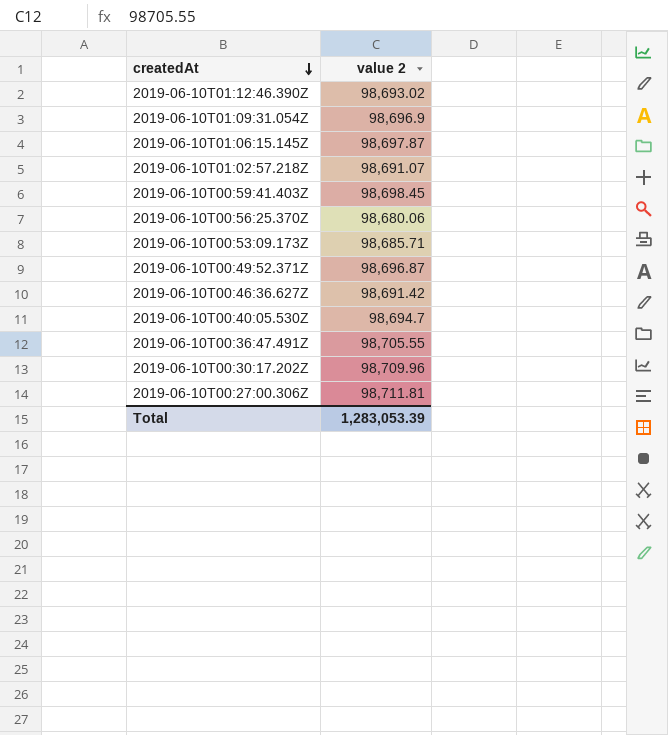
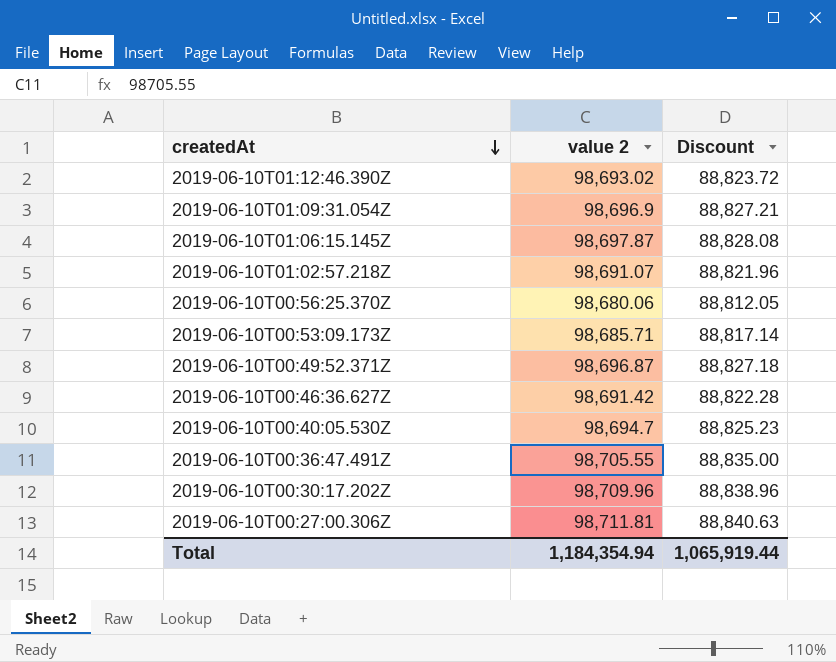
column Discount | formula: none -> [value 2] * 0.9
row 2019-06-10T00:59:41.403Z: 98,698.45 -> none
Total | value 2: 1,283,053.39 -> 1,184,354.94

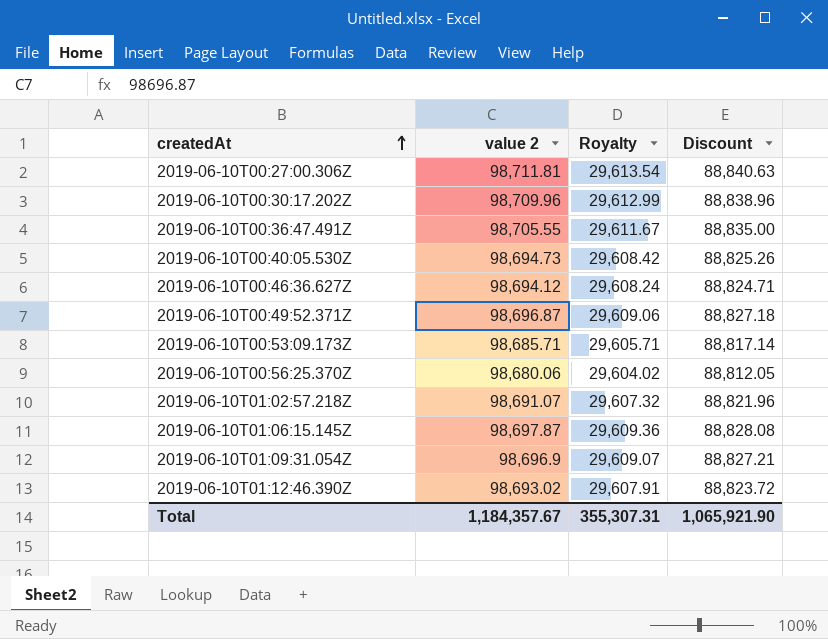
row order: createdAt descending -> createdAt ascending
column Royalty | formula: none -> [value 2] * 0.3
2019-06-10T00:40:05.530Z | value 2: 98,694.7 -> 98,694.73
2019-06-10T00:40:05.530Z | Discount: 88,825.23 -> 88,825.26
2019-06-10T00:46:36.627Z | value 2: 98,691.42 -> 98,694.12
2019-06-10T00:46:36.627Z | Discount: 88,822.28 -> 88,824.71
Total | value 2: 1,184,354.94 -> 1,184,357.67
Total | Discount: 1,065,919.44 -> 1,065,921.90

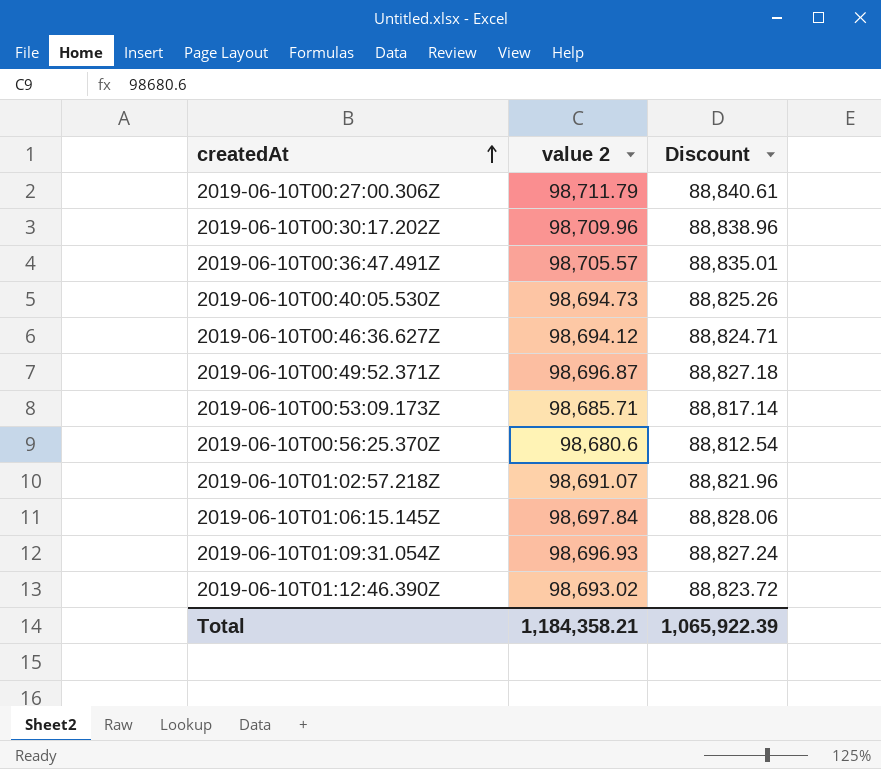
column Royalty | formula: [value 2] * 0.3 -> none
2019-06-10T00:27:00.306Z | value 2: 98,711.81 -> 98,711.79
2019-06-10T00:27:00.306Z | Discount: 88,840.63 -> 88,840.61
2019-06-10T00:36:47.491Z | value 2: 98,705.55 -> 98,705.57
2019-06-10T00:36:47.491Z | Discount: 88,835.00 -> 88,835.01
2019-06-10T00:56:25.370Z | value 2: 98,680.06 -> 98,680.6
2019-06-10T00:56:25.370Z | Discount: 88,812.05 -> 88,812.54
2019-06-10T01:06:15.145Z | value 2: 98,697.87 -> 98,697.84
2019-06-10T01:06:15.145Z | Discount: 88,828.08 -> 88,828.06
2019-06-10T01:09:31.054Z | value 2: 98,696.9 -> 98,696.93
2019-06-10T01:09:31.054Z | Discount: 88,827.21 -> 88,827.24
Total | value 2: 1,184,357.67 -> 1,184,358.21
Total | Discount: 1,065,921.90 -> 1,065,922.39

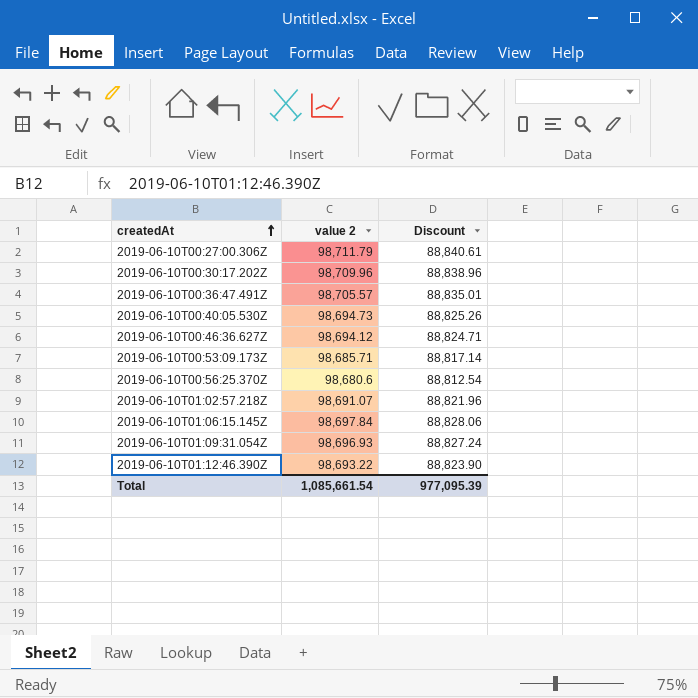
row 2019-06-10T00:49:52.371Z: 98,696.87 | 88,827.18 -> none
2019-06-10T01:12:46.390Z | value 2: 98,693.02 -> 98,693.22
2019-06-10T01:12:46.390Z | Discount: 88,823.72 -> 88,823.90
Total | value 2: 1,184,358.21 -> 1,085,661.54
Total | Discount: 1,065,922.39 -> 977,095.39

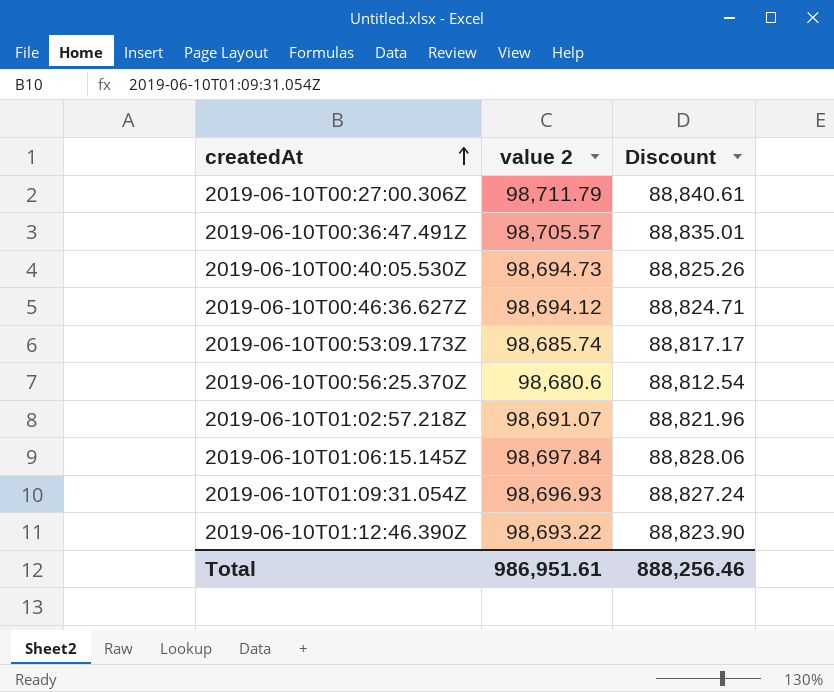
row 2019-06-10T00:30:17.202Z: 98,709.96 | 88,838.96 -> none
2019-06-10T00:53:09.173Z | value 2: 98,685.71 -> 98,685.74
2019-06-10T00:53:09.173Z | Discount: 88,817.14 -> 88,817.17
Total | value 2: 1,085,661.54 -> 986,951.61
Total | Discount: 977,095.39 -> 888,256.46

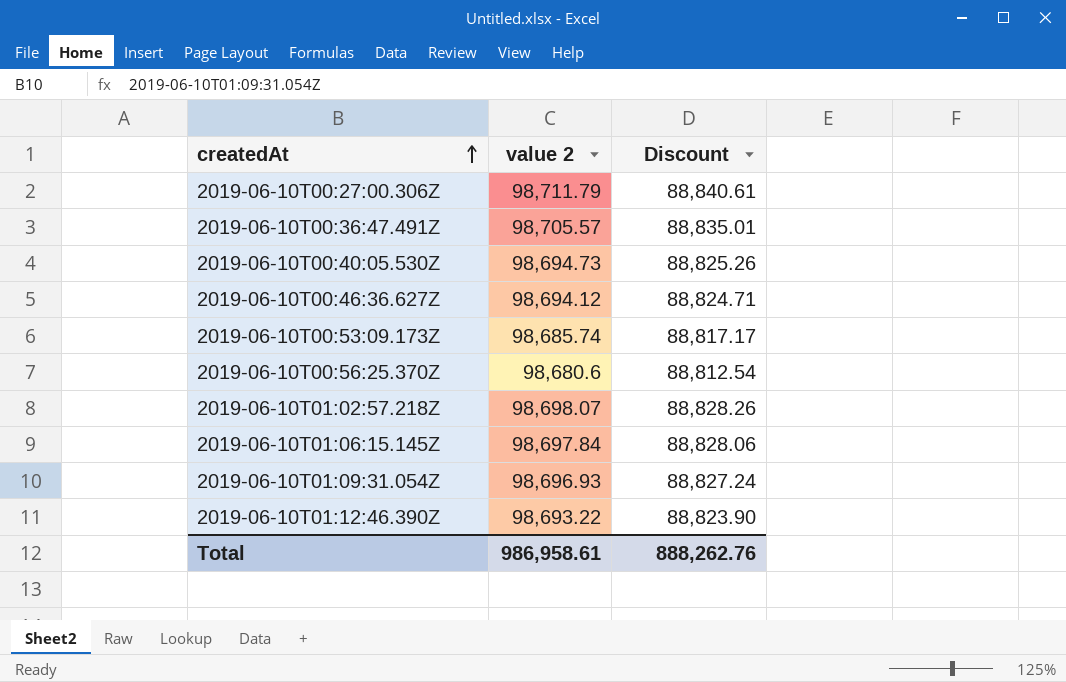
2019-06-10T01:02:57.218Z | value 2: 98,691.07 -> 98,698.07
2019-06-10T01:02:57.218Z | Discount: 88,821.96 -> 88,828.26
Total | value 2: 986,951.61 -> 986,958.61
Total | Discount: 888,256.46 -> 888,262.76

